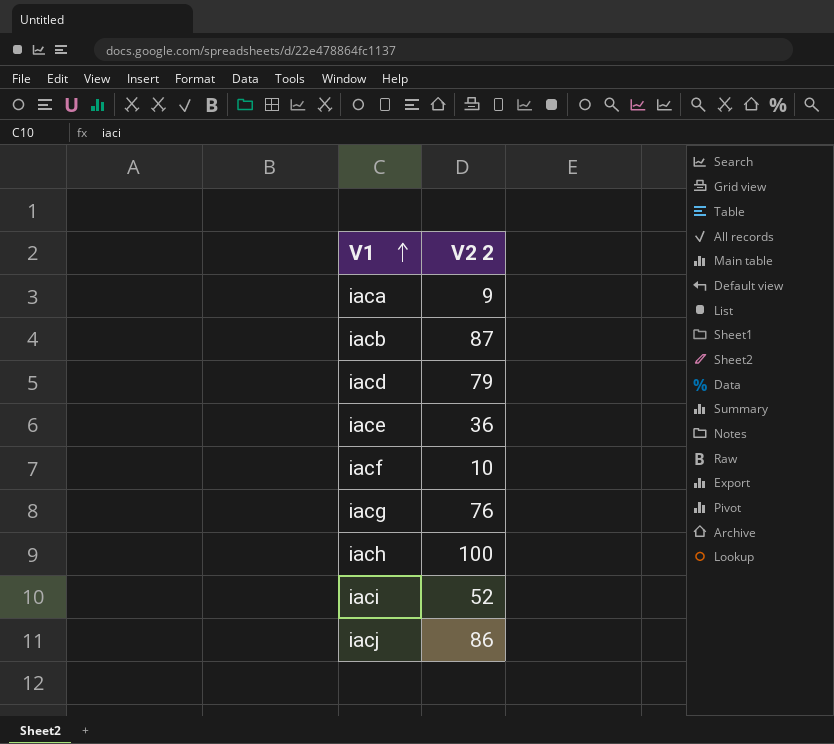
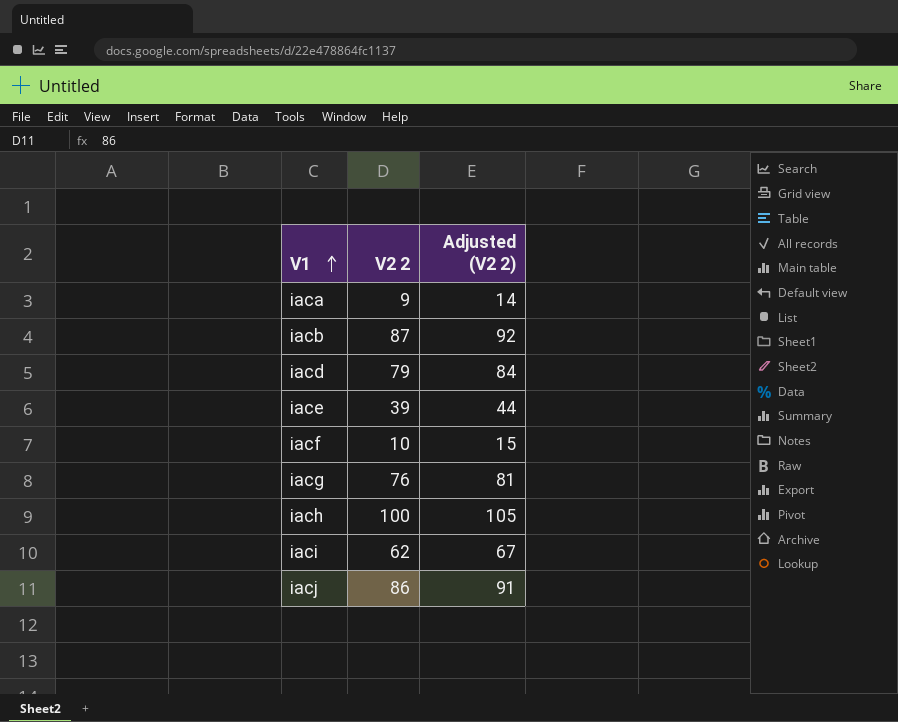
column Adjusted (V2 2) | formula: none -> [V2 2] + 5
iace | V2 2: 36 -> 39
iaci | V2 2: 52 -> 62

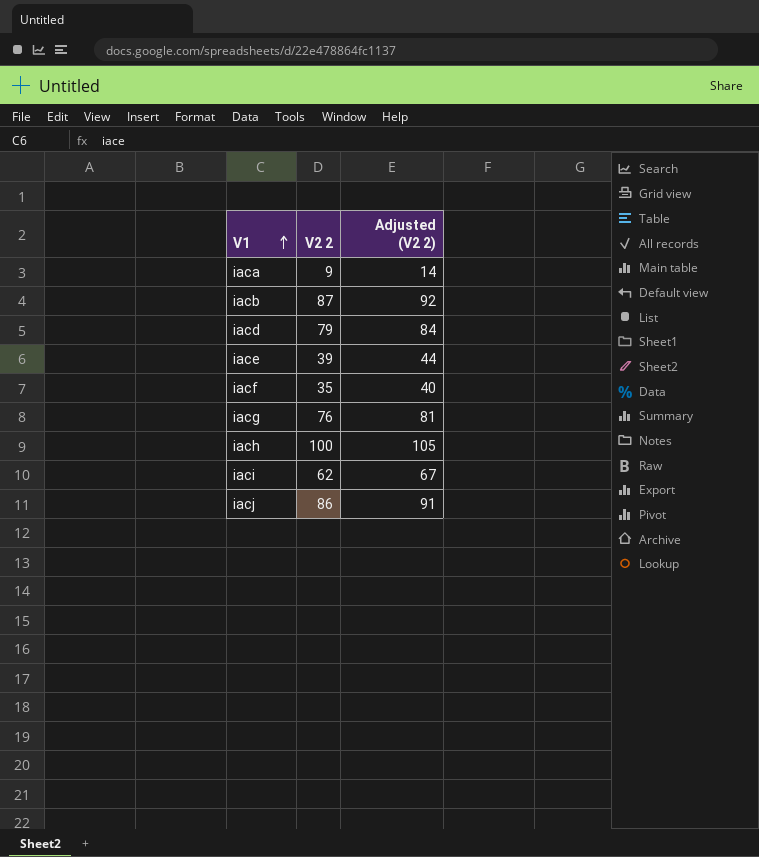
iacf | V2 2: 10 -> 35
iacf | Adjusted (V2 2): 15 -> 40

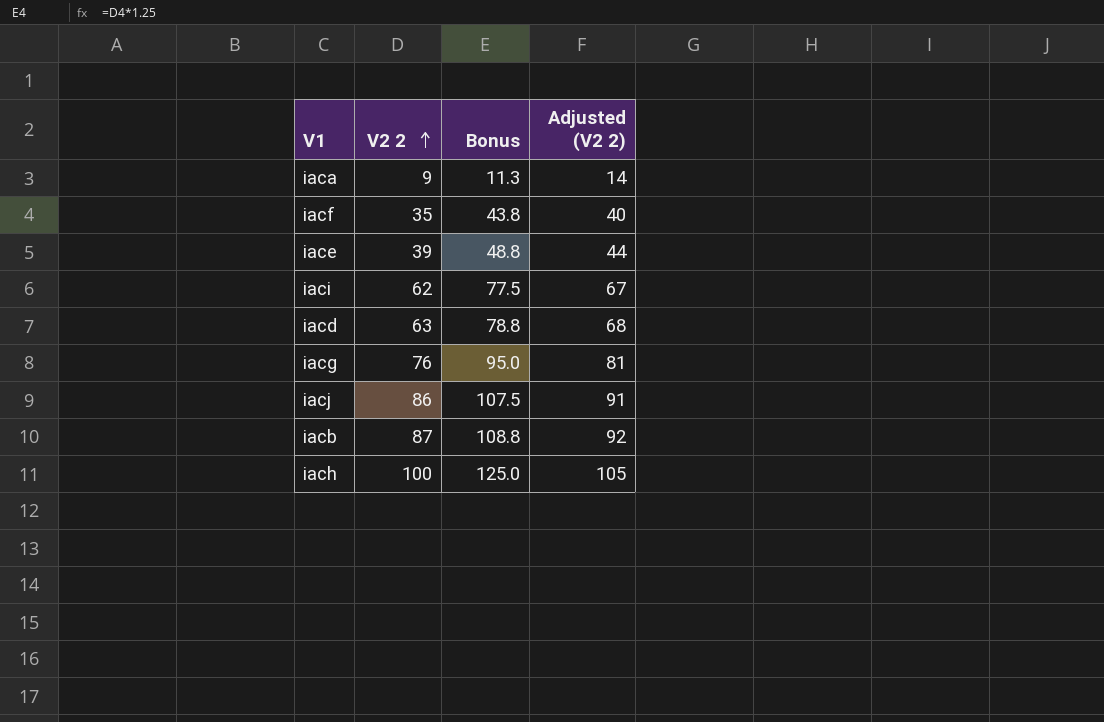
row order: V1 ascending -> V2 2 ascending
column Bonus | formula: none -> [V2 2] * 1.25
iacd | V2 2: 79 -> 63
iacd | Adjusted (V2 2): 84 -> 68

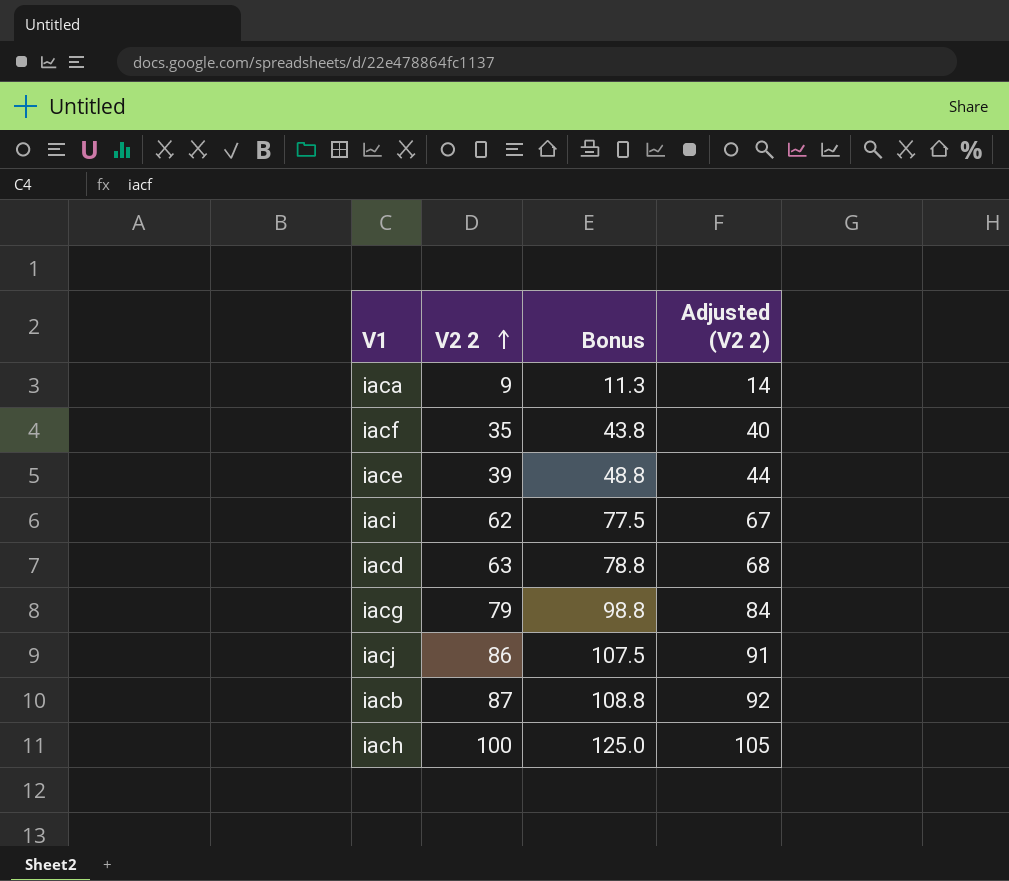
iacg | V2 2: 76 -> 79
iacg | Bonus: 95.0 -> 98.8
iacg | Adjusted (V2 2): 81 -> 84

